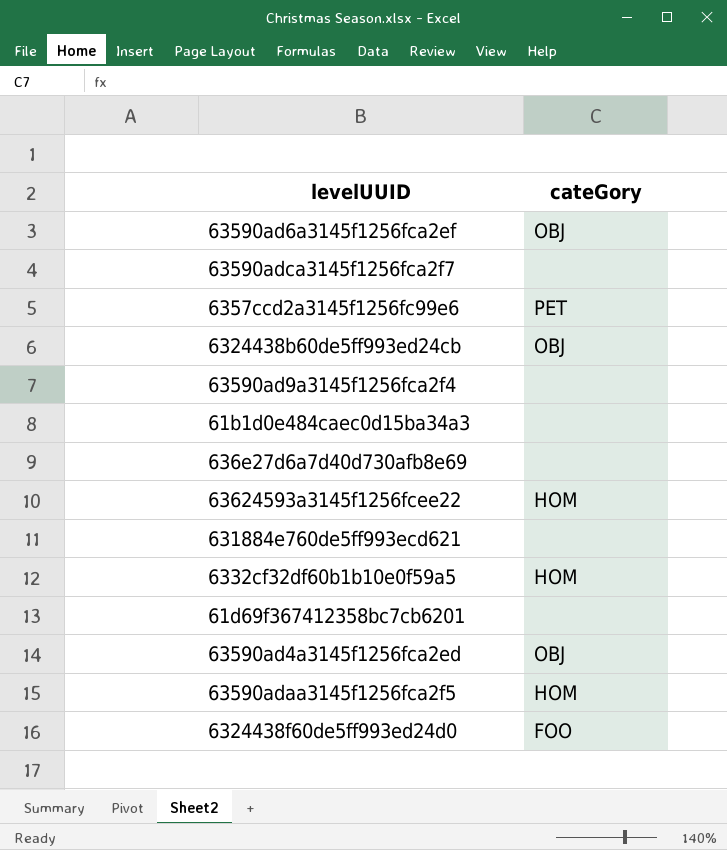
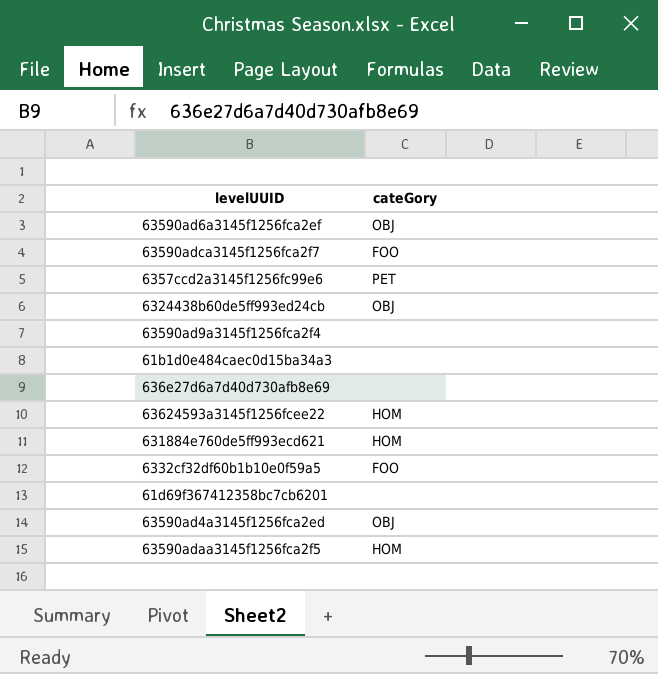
row 6324438f60de5ff993ed24d0: FOO -> none
63590adca3145f1256fca2f7 | cateGory: none -> FOO
631884e760de5ff993ecd621 | cateGory: none -> HOM
6332cf32df60b1b10e0f59a5 | cateGory: HOM -> FOO

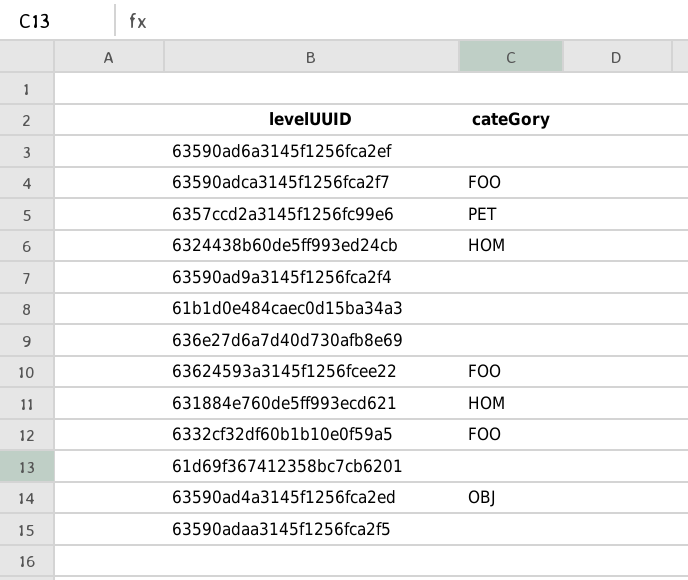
63590ad6a3145f1256fca2ef | cateGory: OBJ -> none
6324438b60de5ff993ed24cb | cateGory: OBJ -> HOM
63624593a3145f1256fcee22 | cateGory: HOM -> FOO
63590adaa3145f1256fca2f5 | cateGory: HOM -> none

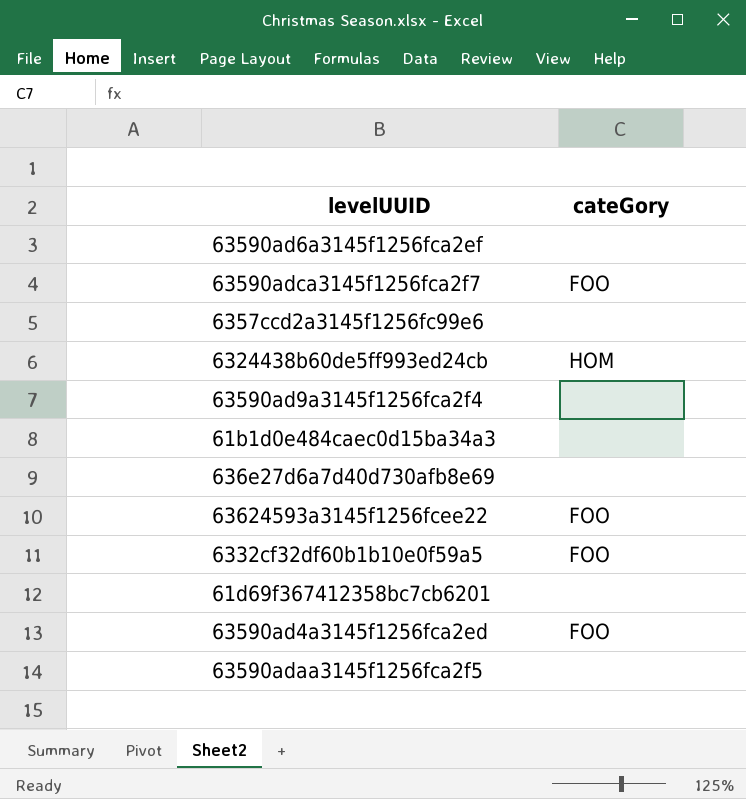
row 631884e760de5ff993ecd621: HOM -> none
6357ccd2a3145f1256fc99e6 | cateGory: PET -> none
63590ad4a3145f1256fca2ed | cateGory: OBJ -> FOO

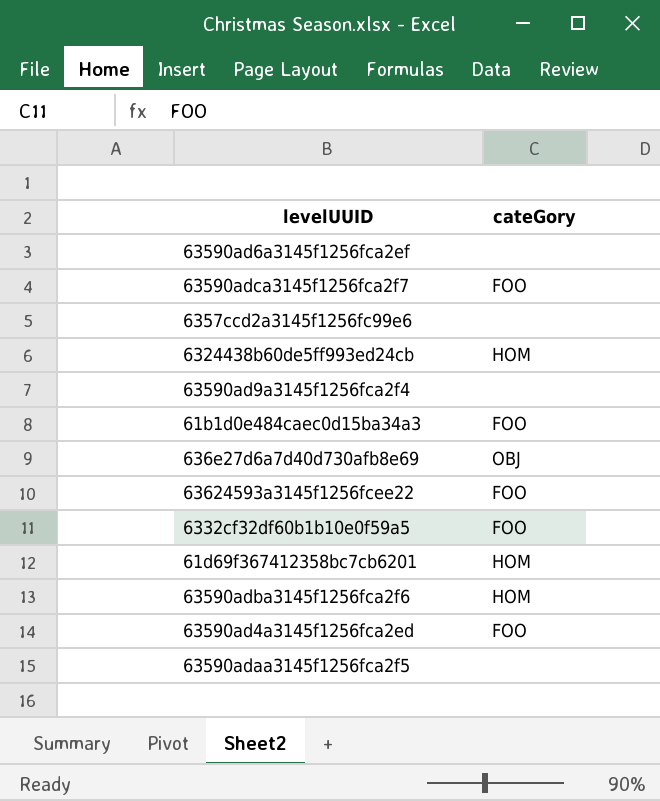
61b1d0e484caec0d15ba34a3 | cateGory: none -> FOO
636e27d6a7d40d730afb8e69 | cateGory: none -> OBJ
61d69f367412358bc7cb6201 | cateGory: none -> HOM
row 63590adba3145f1256fca2f6: none -> HOM

